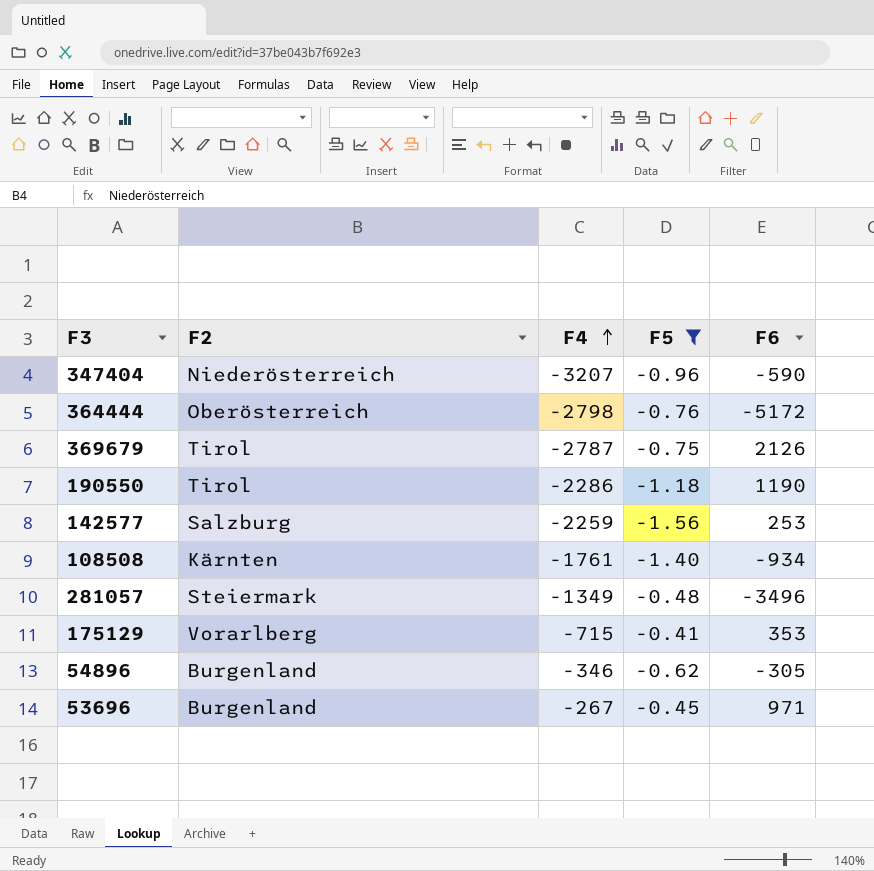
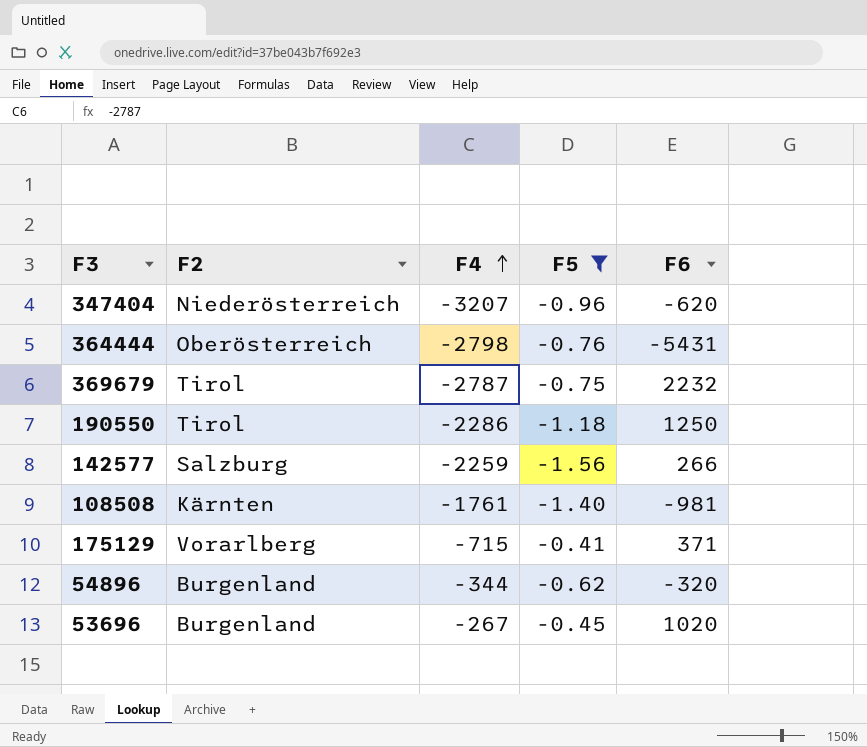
row 281057: Steiermark | -1349 | -0.48 | -3496 -> none
347404 | F6: -590 -> -620
364444 | F6: -5172 -> -5431
369679 | F6: 2126 -> 2232
190550 | F6: 1190 -> 1250
142577 | F6: 253 -> 266
108508 | F6: -934 -> -981
175129 | F6: 353 -> 371
54896 | F4: -346 -> -344
54896 | F6: -305 -> -320
53696 | F6: 971 -> 1020

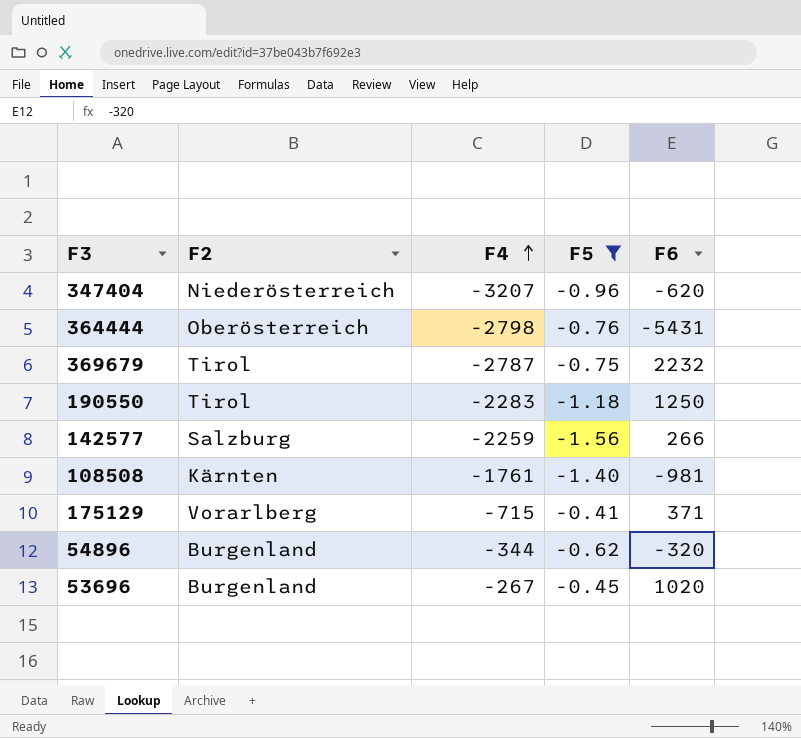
190550 | F4: -2286 -> -2283

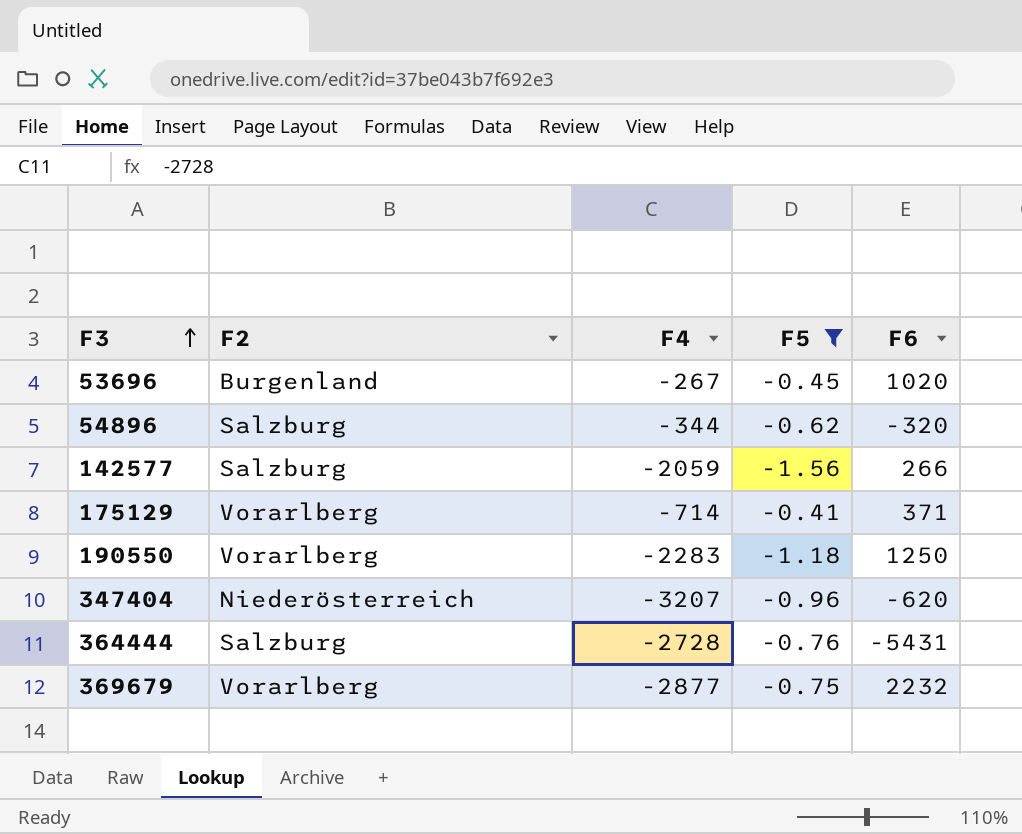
row order: F4 ascending -> F3 ascending
row 108508: Kärnten | -1761 | -1.40 | -981 -> none
54896 | F2: Burgenland -> Salzburg
142577 | F4: -2259 -> -2059
175129 | F4: -715 -> -714
190550 | F2: Tirol -> Vorarlberg
364444 | F2: Oberösterreich -> Salzburg
364444 | F4: -2798 -> -2728
369679 | F2: Tirol -> Vorarlberg
369679 | F4: -2787 -> -2877

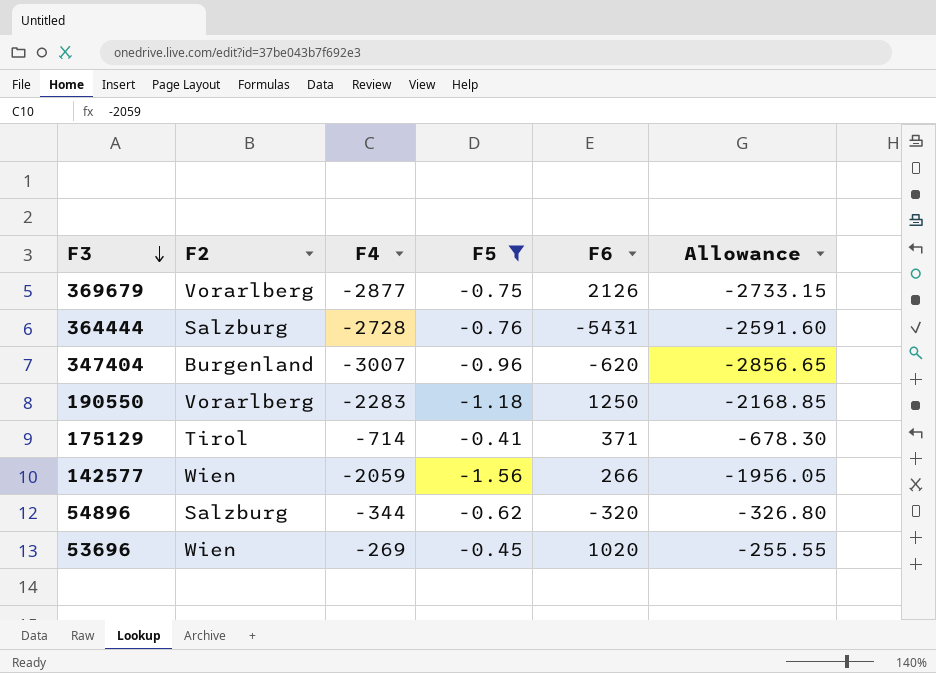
row order: F3 ascending -> F3 descending
column Allowance | formula: none -> [F4] * 0.95
369679 | F6: 2232 -> 2126
347404 | F2: Niederösterreich -> Burgenland
347404 | F4: -3207 -> -3007
175129 | F2: Vorarlberg -> Tirol
142577 | F2: Salzburg -> Wien
53696 | F2: Burgenland -> Wien
53696 | F4: -267 -> -269

